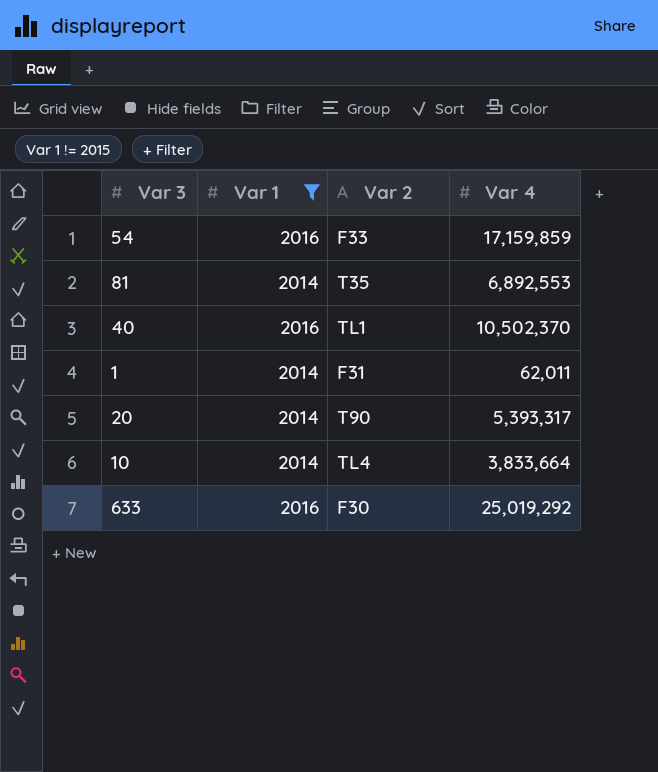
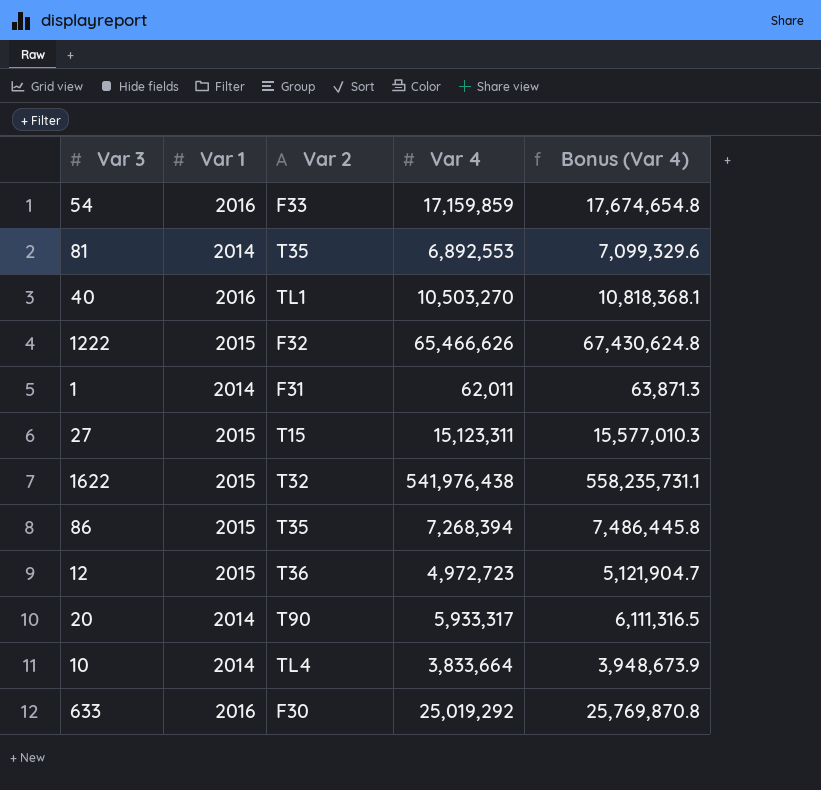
filter: Var 1 != 2015 -> none
column Bonus (Var 4) | formula: none -> [Var 4] * 1.03
40 | Var 4: 10,502,370 -> 10,503,270
20 | Var 4: 5,393,317 -> 5,933,317

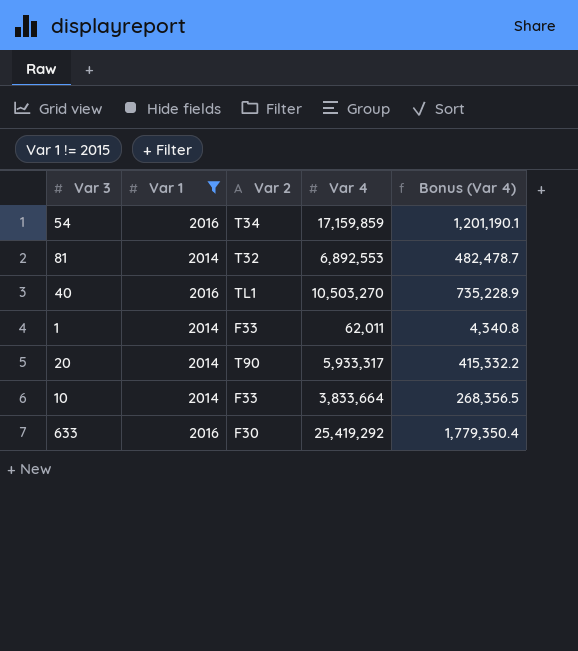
filter: none -> Var 1 != 2015
column Bonus (Var 4) | formula: [Var 4] * 1.03 -> [Var 4] * 0.07
54 | Var 2: F33 -> T34
81 | Var 2: T35 -> T32
1 | Var 2: F31 -> F33
10 | Var 2: TL4 -> F33
633 | Var 4: 25,019,292 -> 25,419,292

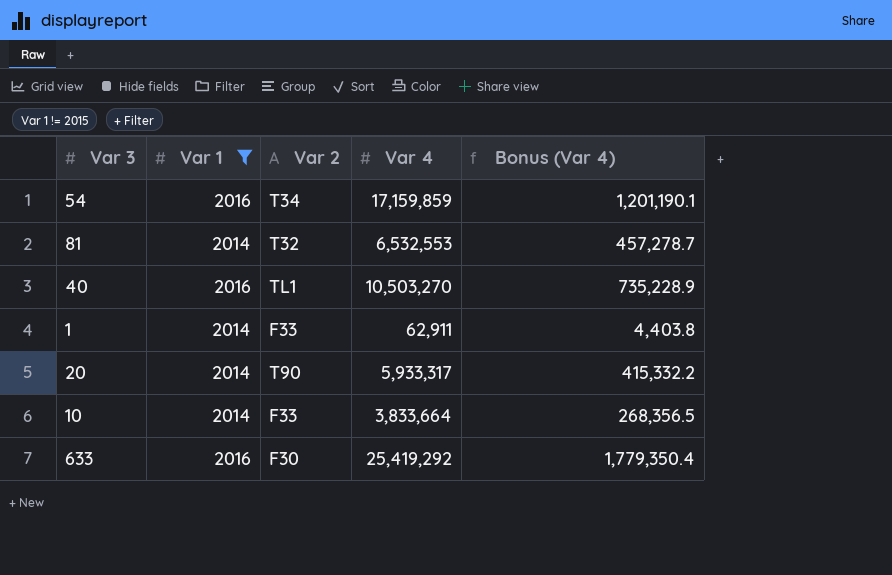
81 | Var 4: 6,892,553 -> 6,532,553
81 | Bonus (Var 4): 482,478.7 -> 457,278.7
1 | Var 4: 62,011 -> 62,911
1 | Bonus (Var 4): 4,340.8 -> 4,403.8

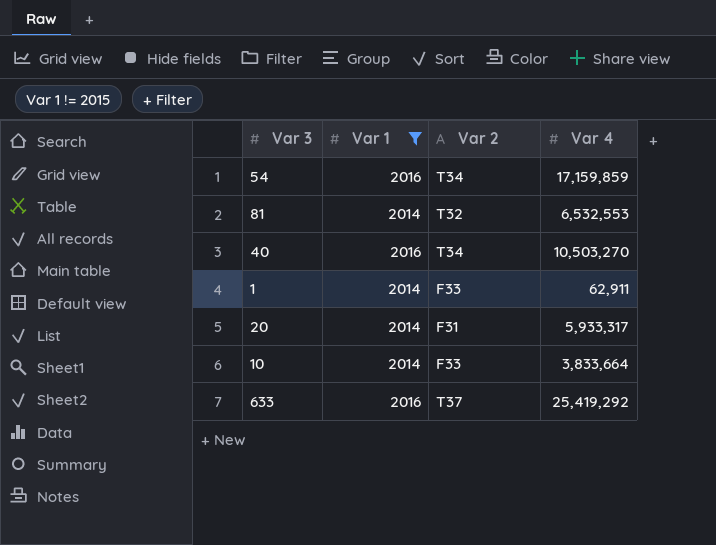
column Bonus (Var 4) | formula: [Var 4] * 0.07 -> none
40 | Var 2: TL1 -> T34
20 | Var 2: T90 -> F31
633 | Var 2: F30 -> T37

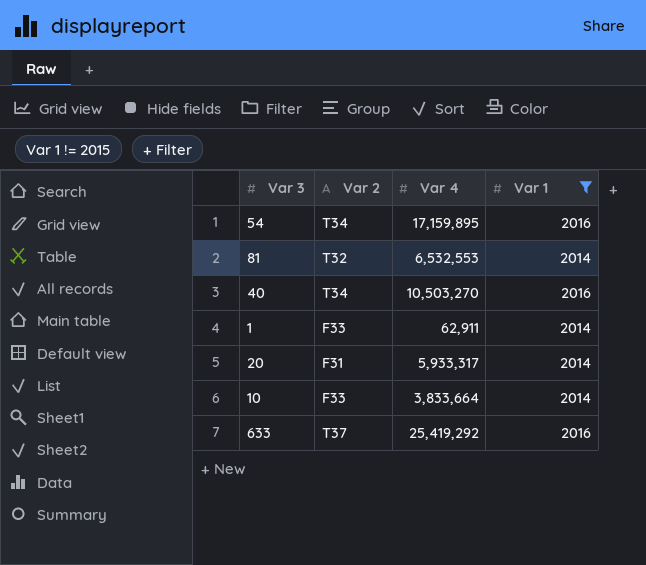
column Var 1 | position: 2 -> 4
54 | Var 4: 17,159,859 -> 17,159,895

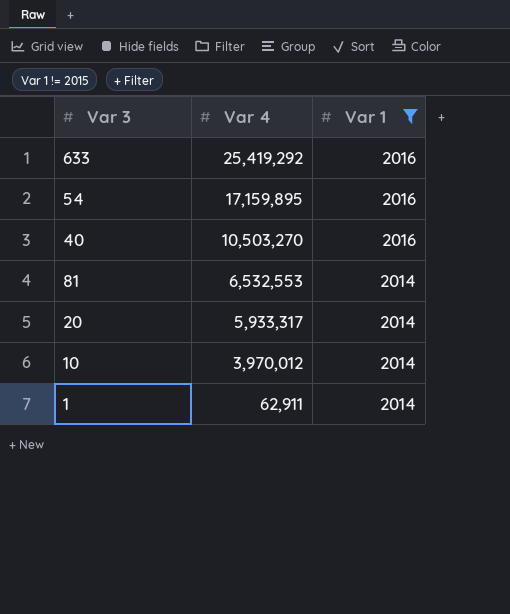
row order: none -> Var 4 descending
column Var 2 | position: 2 -> none
10 | Var 4: 3,833,664 -> 3,970,012

